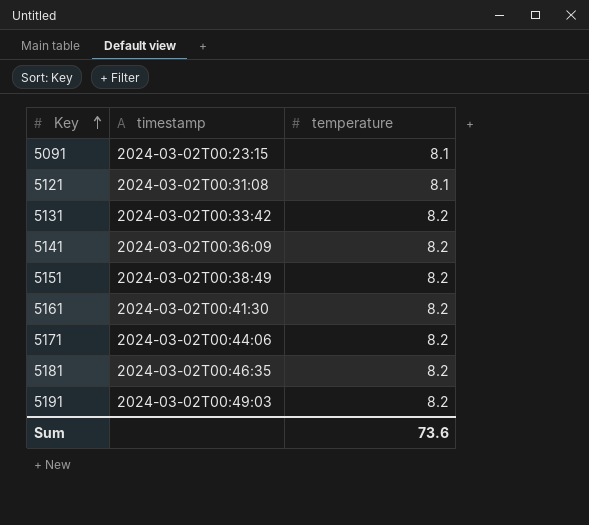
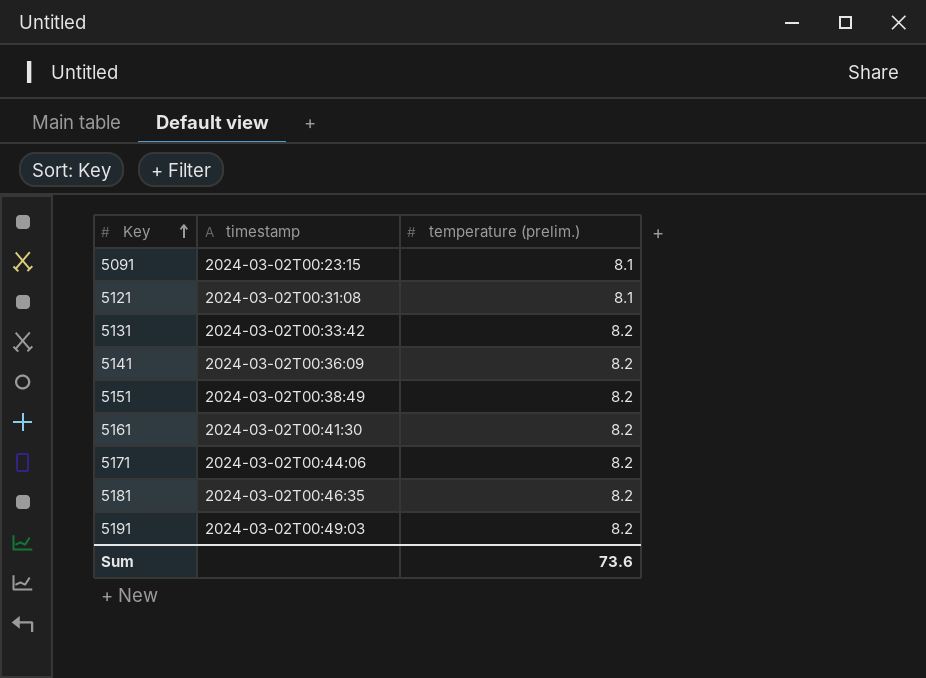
column name: temperature -> temperature (prelim.)

